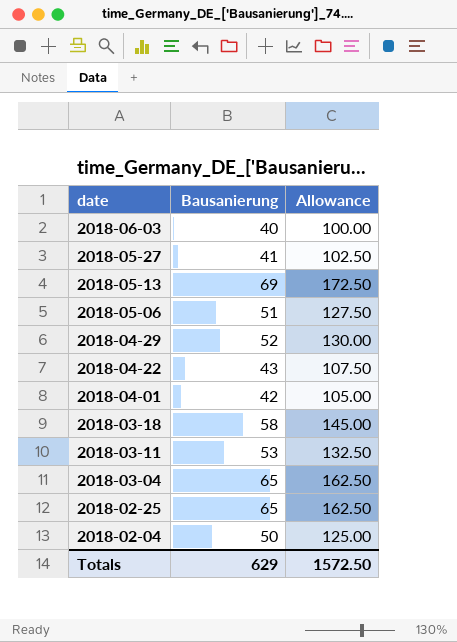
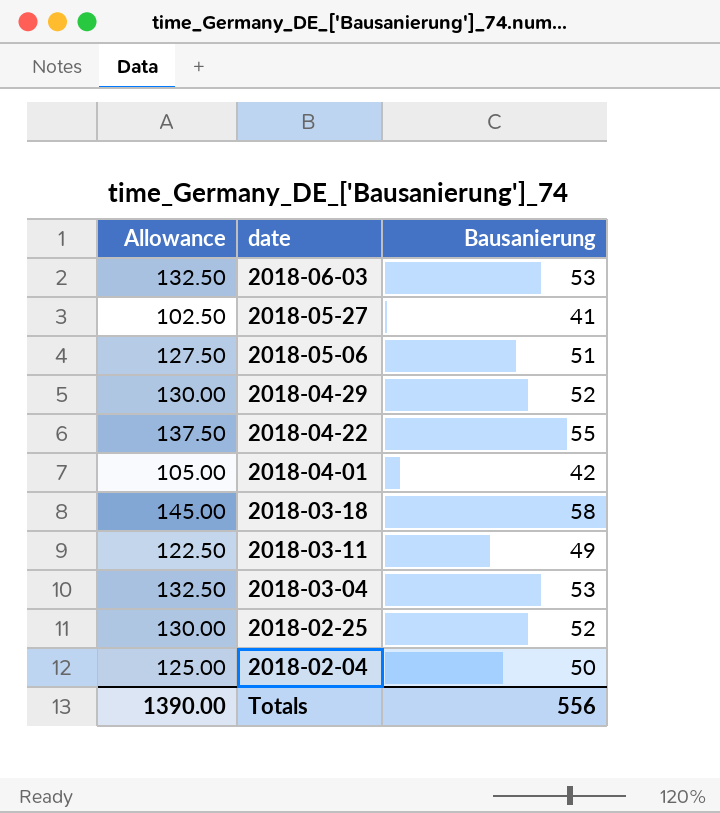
column Allowance | position: 3 -> 1
row 2018-05-13: 69 | 172.50 -> none
2018-06-03 | Allowance: 100.00 -> 132.50
2018-06-03 | Bausanierung: 40 -> 53
2018-04-22 | Allowance: 107.50 -> 137.50
2018-04-22 | Bausanierung: 43 -> 55
2018-03-11 | Allowance: 132.50 -> 122.50
2018-03-11 | Bausanierung: 53 -> 49
2018-03-04 | Allowance: 162.50 -> 132.50
2018-03-04 | Bausanierung: 65 -> 53
2018-02-25 | Allowance: 162.50 -> 130.00
2018-02-25 | Bausanierung: 65 -> 52
Totals | Allowance: 1572.50 -> 1390.00
Totals | Bausanierung: 629 -> 556

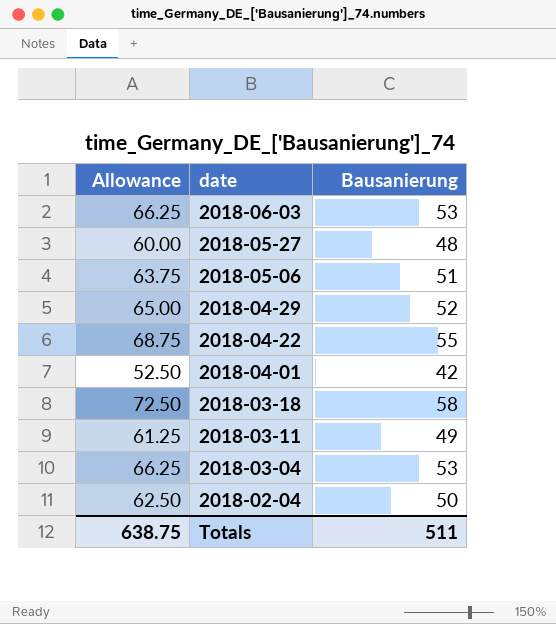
column Allowance | formula: [Bausanierung] * 2.5 -> [Bausanierung] * 1.25
row 2018-02-25: 130.00 | 52 -> none
2018-05-27 | Bausanierung: 41 -> 48
Totals | Allowance: 1390.00 -> 638.75
Totals | Bausanierung: 556 -> 511

